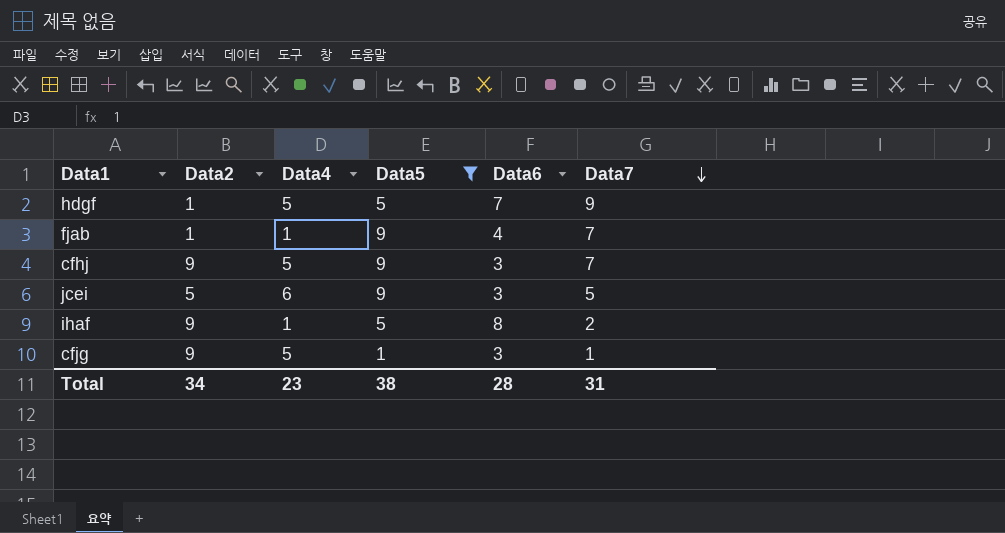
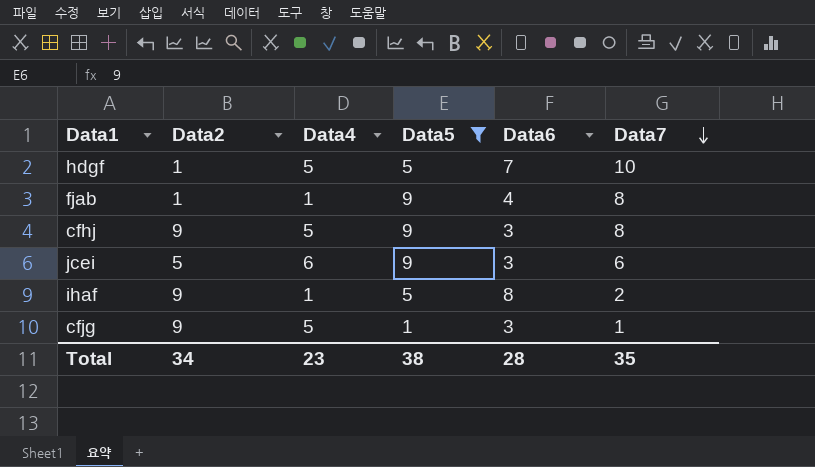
hdgf | Data7: 9 -> 10
fjab | Data7: 7 -> 8
cfhj | Data7: 7 -> 8
jcei | Data7: 5 -> 6
Total | Data7: 31 -> 35

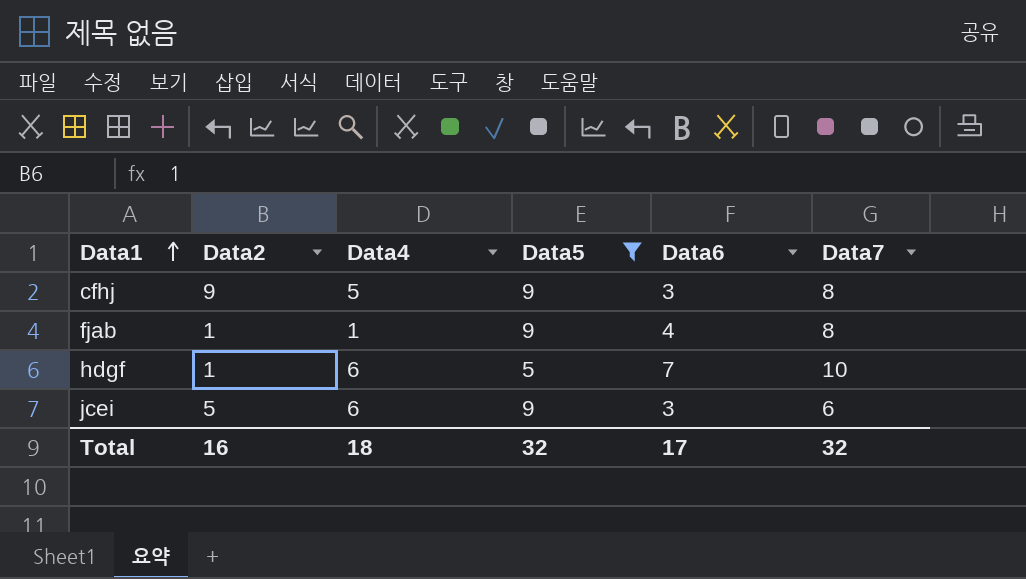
row order: Data7 descending -> Data1 ascending
row ihaf: 9 | 1 | 5 | 8 | 2 -> none
row cfjg: 9 | 5 | 1 | 3 | 1 -> none
hdgf | Data4: 5 -> 6
Total | Data2: 34 -> 16
Total | Data4: 23 -> 18
Total | Data5: 38 -> 32
Total | Data6: 28 -> 17
Total | Data7: 35 -> 32

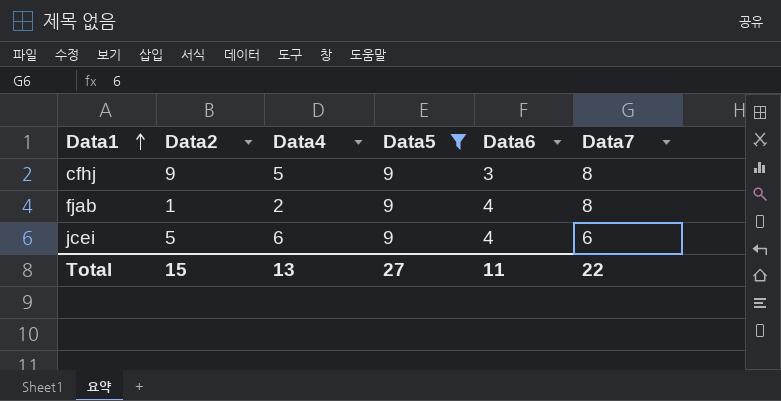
row hdgf: 1 | 6 | 5 | 7 | 10 -> none
fjab | Data4: 1 -> 2
jcei | Data6: 3 -> 4
Total | Data2: 16 -> 15
Total | Data4: 18 -> 13
Total | Data5: 32 -> 27
Total | Data6: 17 -> 11
Total | Data7: 32 -> 22

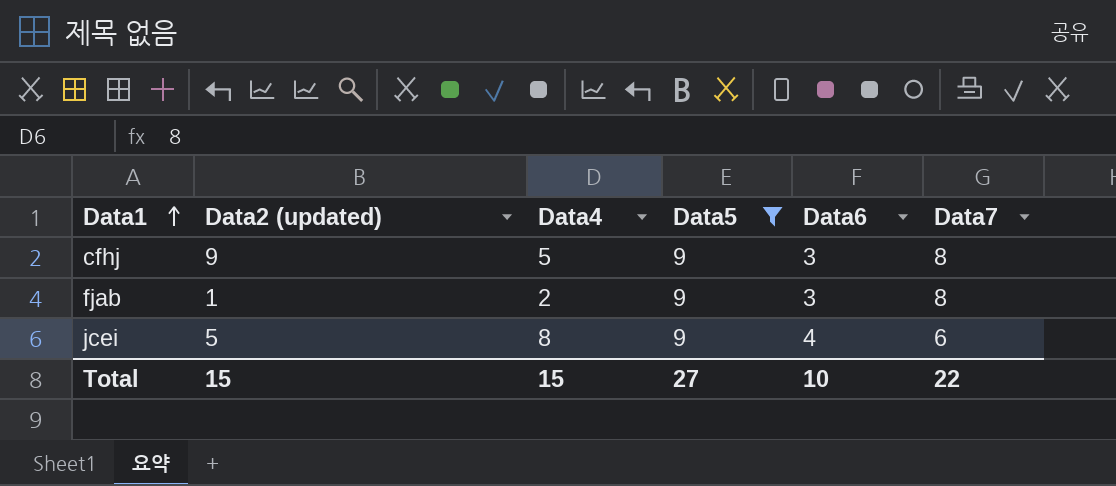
column name: Data2 -> Data2 (updated)
fjab | Data6: 4 -> 3
jcei | Data4: 6 -> 8
Total | Data4: 13 -> 15
Total | Data6: 11 -> 10

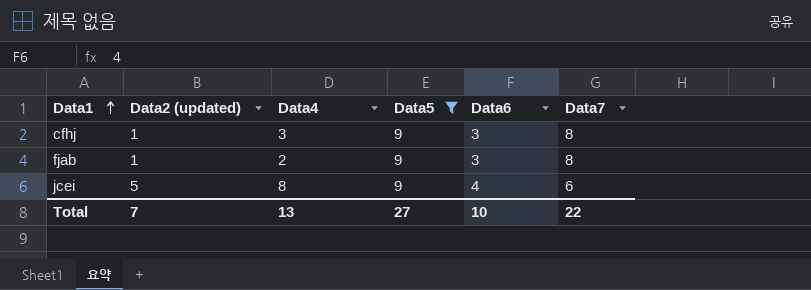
cfhj | Data2 (updated): 9 -> 1
cfhj | Data4: 5 -> 3
Total | Data2 (updated): 15 -> 7
Total | Data4: 15 -> 13

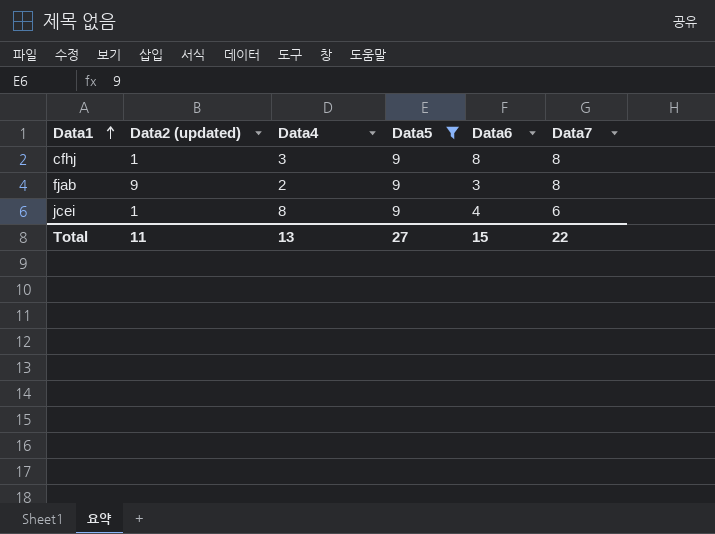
cfhj | Data6: 3 -> 8
fjab | Data2 (updated): 1 -> 9
jcei | Data2 (updated): 5 -> 1
Total | Data2 (updated): 7 -> 11
Total | Data6: 10 -> 15

